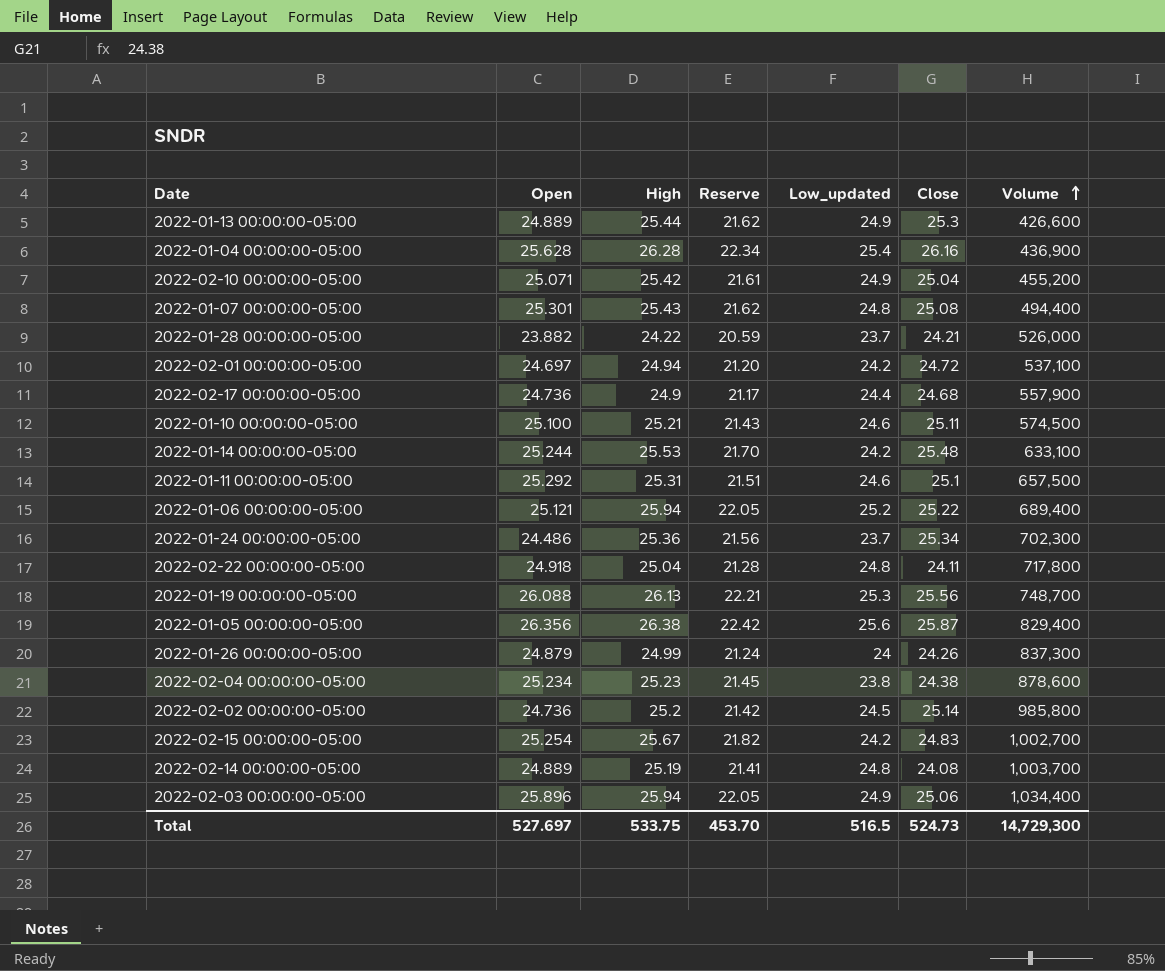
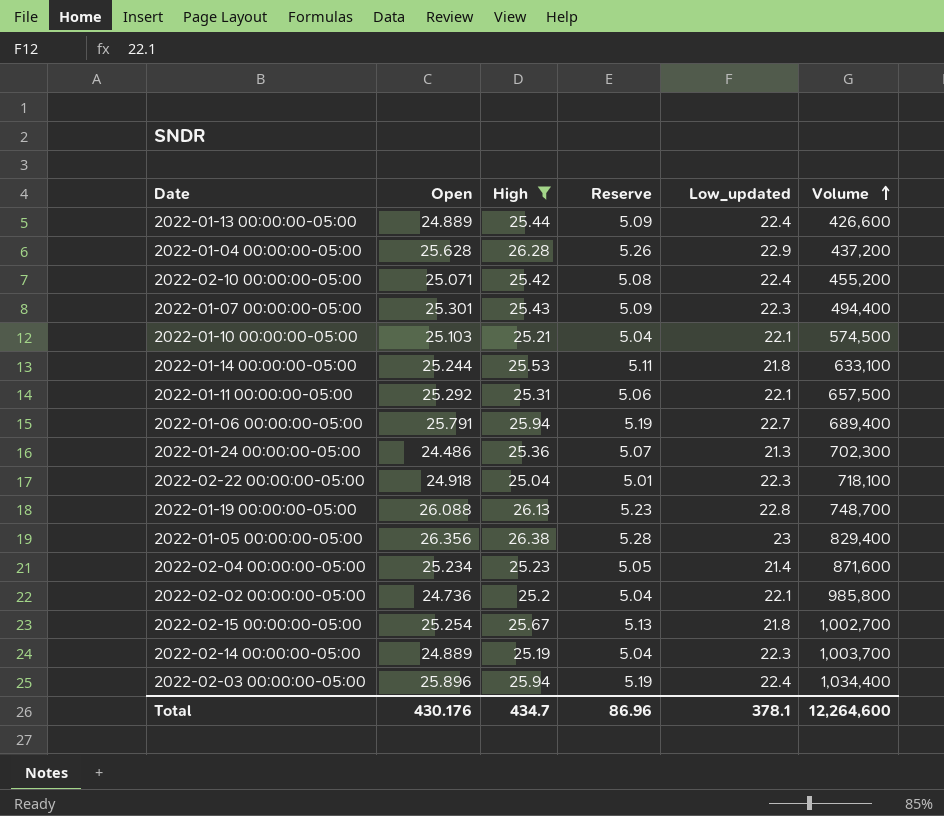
filter: none -> High >= 25.04
column Close | position: 6 -> none
column Reserve | formula: [High] * 0.85 -> [High] * 0.2
2022-01-13 00:00:00-05:00 | Low_updated: 24.9 -> 22.4
2022-01-04 00:00:00-05:00 | Low_updated: 25.4 -> 22.9
2022-01-04 00:00:00-05:00 | Volume: 436,900 -> 437,200
2022-02-10 00:00:00-05:00 | Low_updated: 24.9 -> 22.4
2022-01-07 00:00:00-05:00 | Low_updated: 24.8 -> 22.3
2022-01-10 00:00:00-05:00 | Open: 25.100 -> 25.103
2022-01-10 00:00:00-05:00 | Low_updated: 24.6 -> 22.1
2022-01-14 00:00:00-05:00 | Low_updated: 24.2 -> 21.8
2022-01-11 00:00:00-05:00 | Low_updated: 24.6 -> 22.1
2022-01-06 00:00:00-05:00 | Open: 25.121 -> 25.791
2022-01-06 00:00:00-05:00 | Low_updated: 25.2 -> 22.7
2022-01-24 00:00:00-05:00 | Low_updated: 23.7 -> 21.3
2022-02-22 00:00:00-05:00 | Low_updated: 24.8 -> 22.3
2022-02-22 00:00:00-05:00 | Volume: 717,800 -> 718,100
2022-01-19 00:00:00-05:00 | Low_updated: 25.3 -> 22.8
2022-01-05 00:00:00-05:00 | Low_updated: 25.6 -> 23
2022-02-04 00:00:00-05:00 | Low_updated: 23.8 -> 21.4
2022-02-04 00:00:00-05:00 | Volume: 878,600 -> 871,600
2022-02-02 00:00:00-05:00 | Low_updated: 24.5 -> 22.1
2022-02-15 00:00:00-05:00 | Low_updated: 24.2 -> 21.8
2022-02-14 00:00:00-05:00 | Low_updated: 24.8 -> 22.3
2022-02-03 00:00:00-05:00 | Low_updated: 24.9 -> 22.4
Total | Open: 527.697 -> 430.176
Total | High: 533.75 -> 434.7
Total | Reserve: 453.70 -> 86.96
Total | Low_updated: 516.5 -> 378.1
Total | Volume: 14,729,300 -> 12,264,600

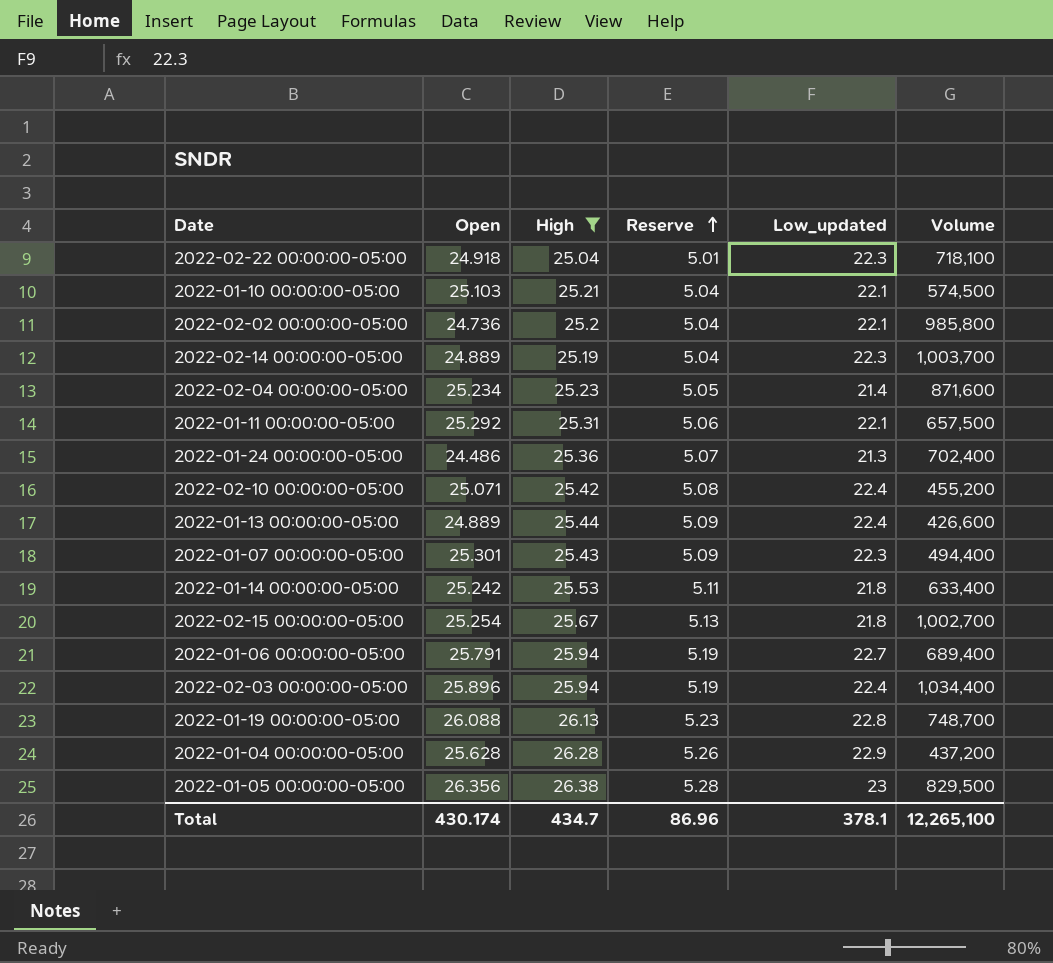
row order: Volume ascending -> Reserve ascending
2022-01-24 00:00:00-05:00 | Volume: 702,300 -> 702,400
2022-01-14 00:00:00-05:00 | Open: 25.244 -> 25.242
2022-01-14 00:00:00-05:00 | Volume: 633,100 -> 633,400
2022-01-05 00:00:00-05:00 | Volume: 829,400 -> 829,500
Total | Open: 430.176 -> 430.174
Total | Volume: 12,264,600 -> 12,265,100

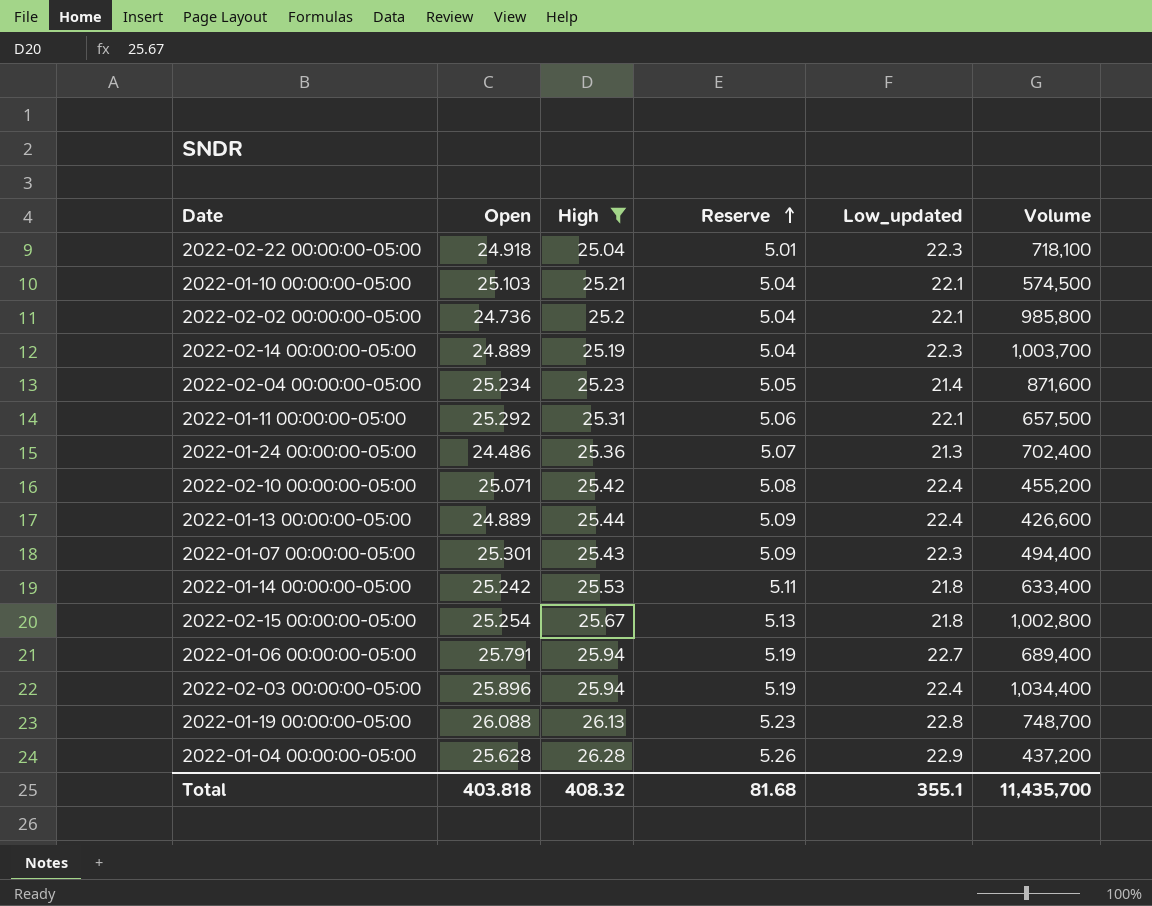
row 2022-01-05 00:00:00-05:00: 26.356 | 26.38 | 5.28 | 23 | 829,500 -> none
2022-02-15 00:00:00-05:00 | Volume: 1,002,700 -> 1,002,800
Total | Open: 430.174 -> 403.818
Total | High: 434.7 -> 408.32
Total | Reserve: 86.96 -> 81.68
Total | Low_updated: 378.1 -> 355.1
Total | Volume: 12,265,100 -> 11,435,700

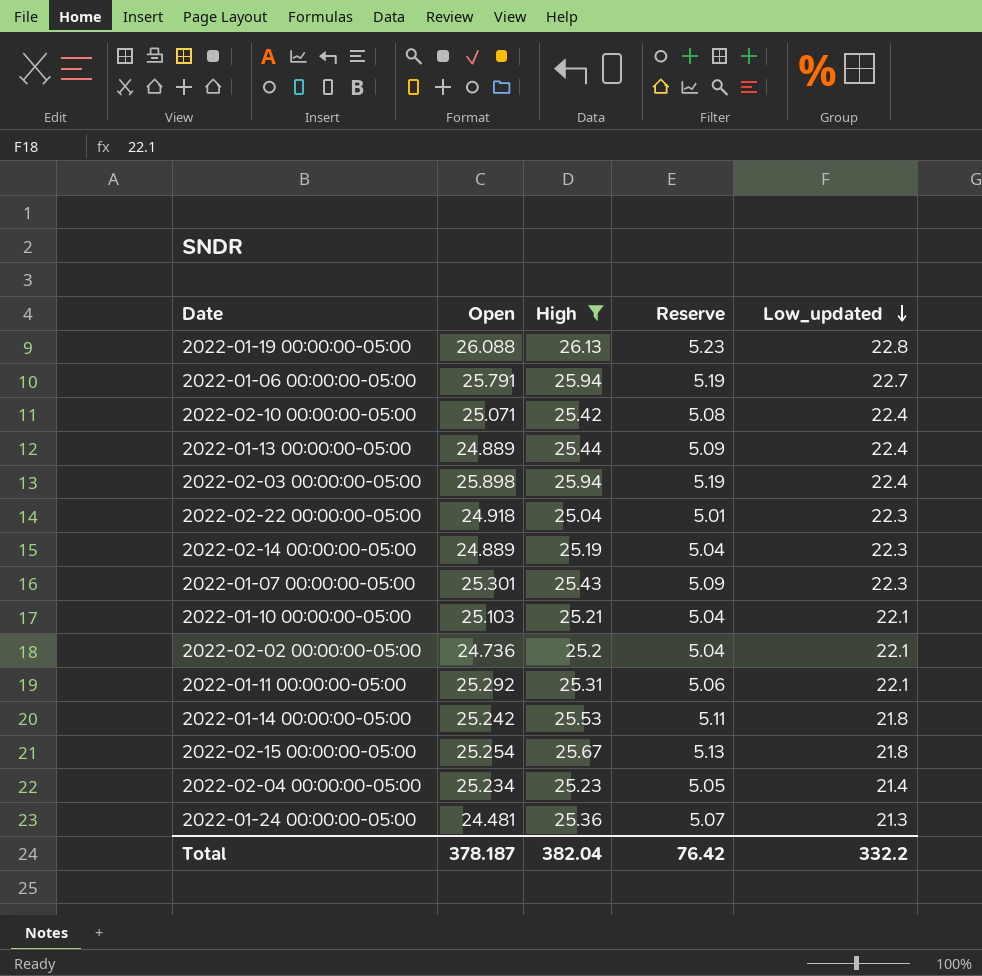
row order: Reserve ascending -> Low_updated descending
column Volume | position: 6 -> none
row 2022-01-04 00:00:00-05:00: 25.628 | 26.28 | 5.26 | 22.9 | 437,200 -> none
2022-02-03 00:00:00-05:00 | Open: 25.896 -> 25.898
2022-01-24 00:00:00-05:00 | Open: 24.486 -> 24.481
Total | Open: 403.818 -> 378.187
Total | High: 408.32 -> 382.04
Total | Reserve: 81.68 -> 76.42
Total | Low_updated: 355.1 -> 332.2

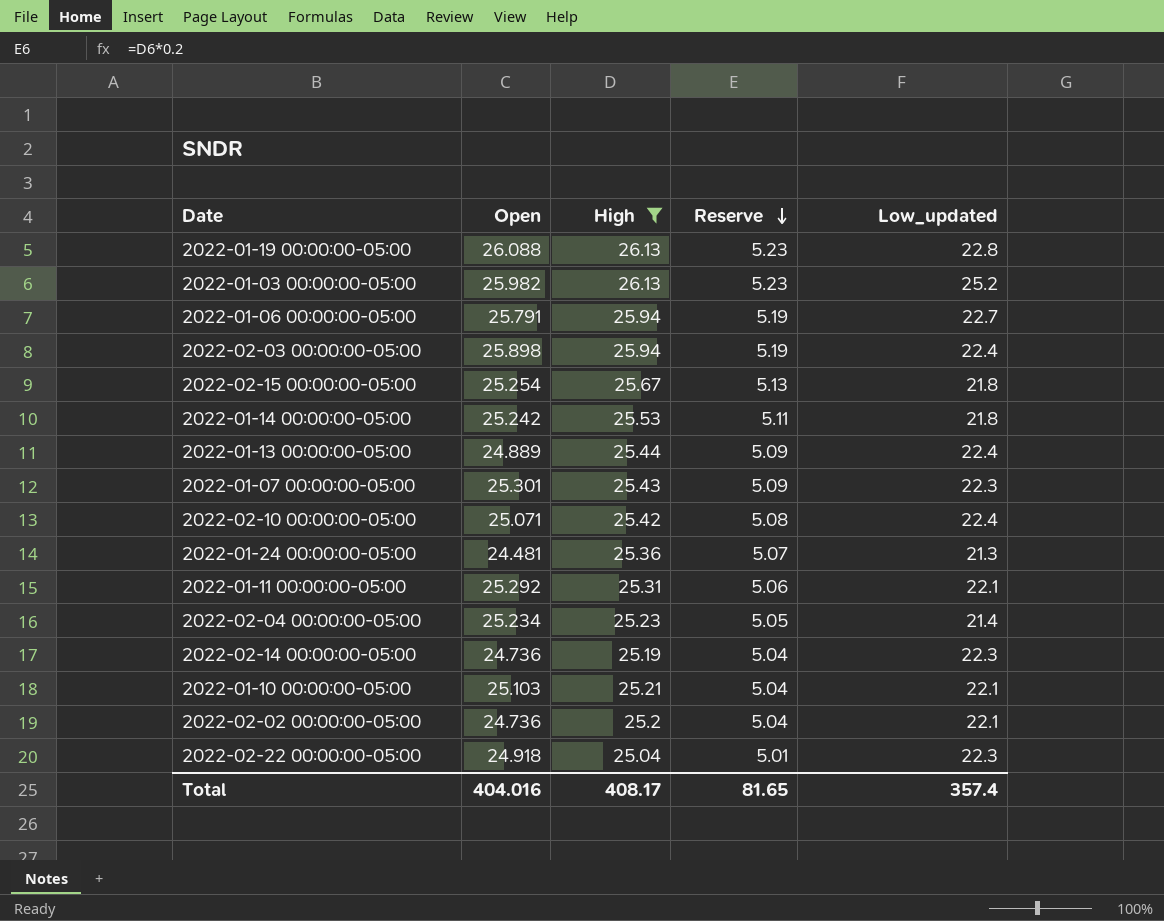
row order: Low_updated descending -> Reserve descending
row 2022-01-03 00:00:00-05:00: none -> 25.982 | 26.13 | 5.23 | 25.2
2022-02-14 00:00:00-05:00 | Open: 24.889 -> 24.736
Total | Open: 378.187 -> 404.016
Total | High: 382.04 -> 408.17
Total | Reserve: 76.42 -> 81.65
Total | Low_updated: 332.2 -> 357.4

